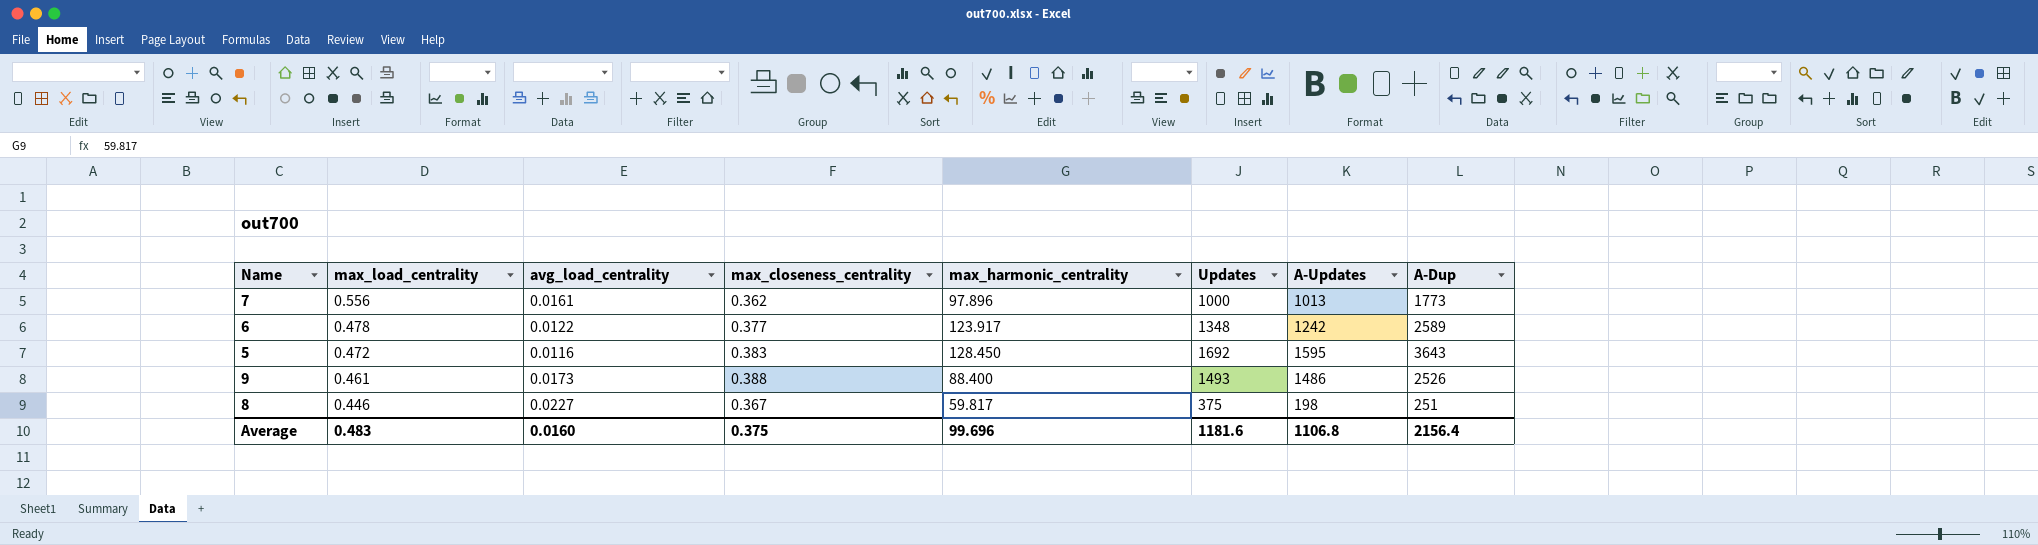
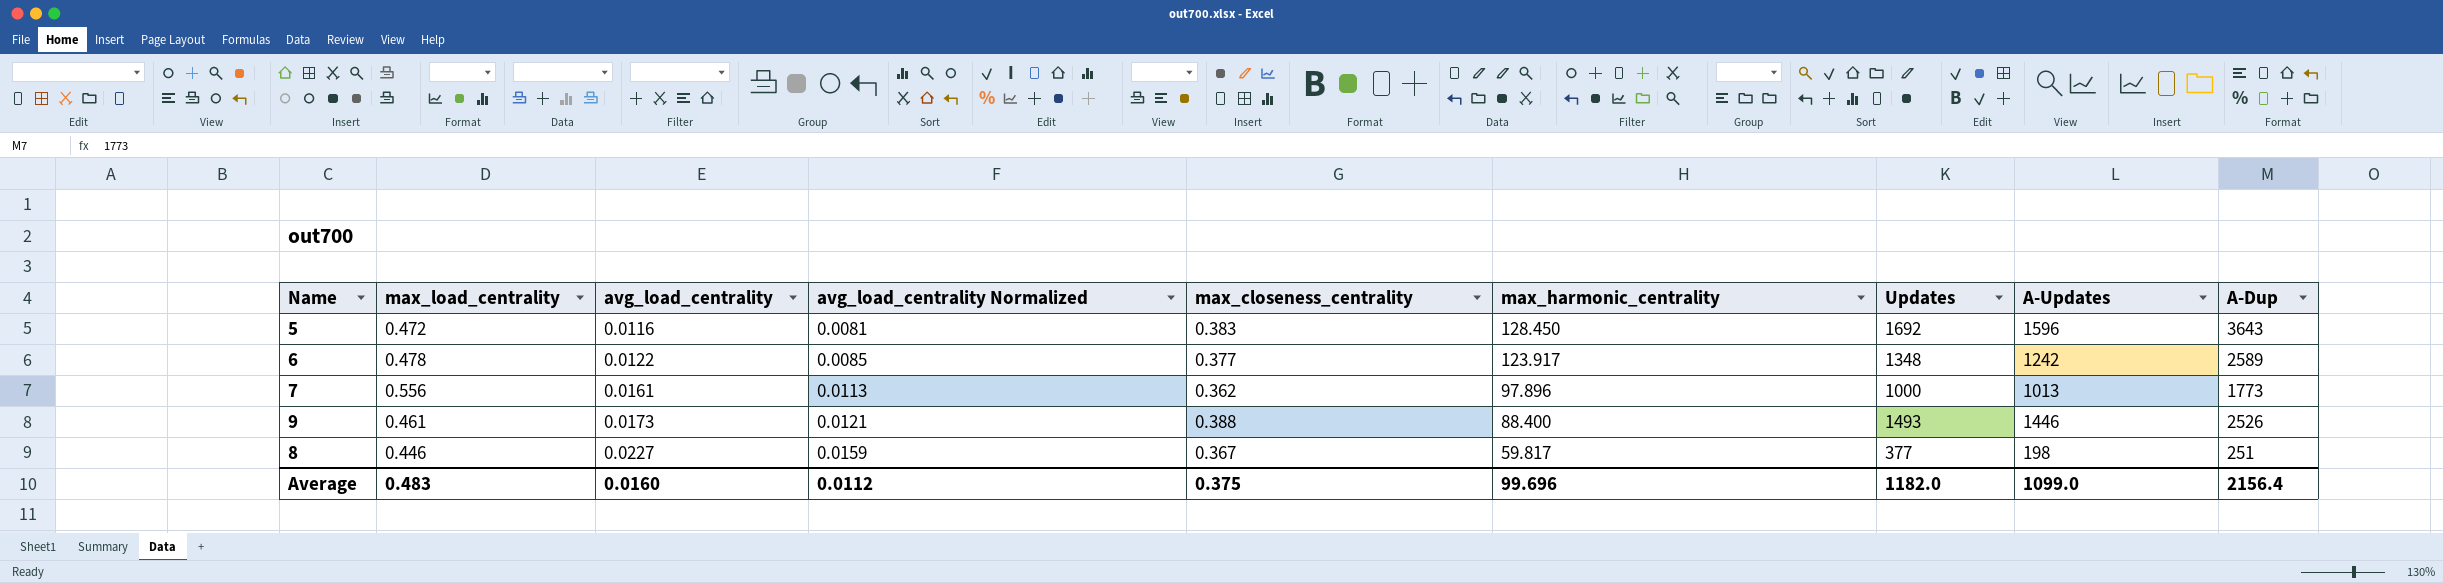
row order: max_load_centrality descending -> avg_load_centrality ascending
column avg_load_centrality Normalized | formula: none -> [avg_load_centrality] * 0.7
5 | A-Updates: 1595 -> 1596
9 | A-Updates: 1486 -> 1446
8 | Updates: 375 -> 377
Average | Updates: 1181.6 -> 1182.0
Average | A-Updates: 1106.8 -> 1099.0

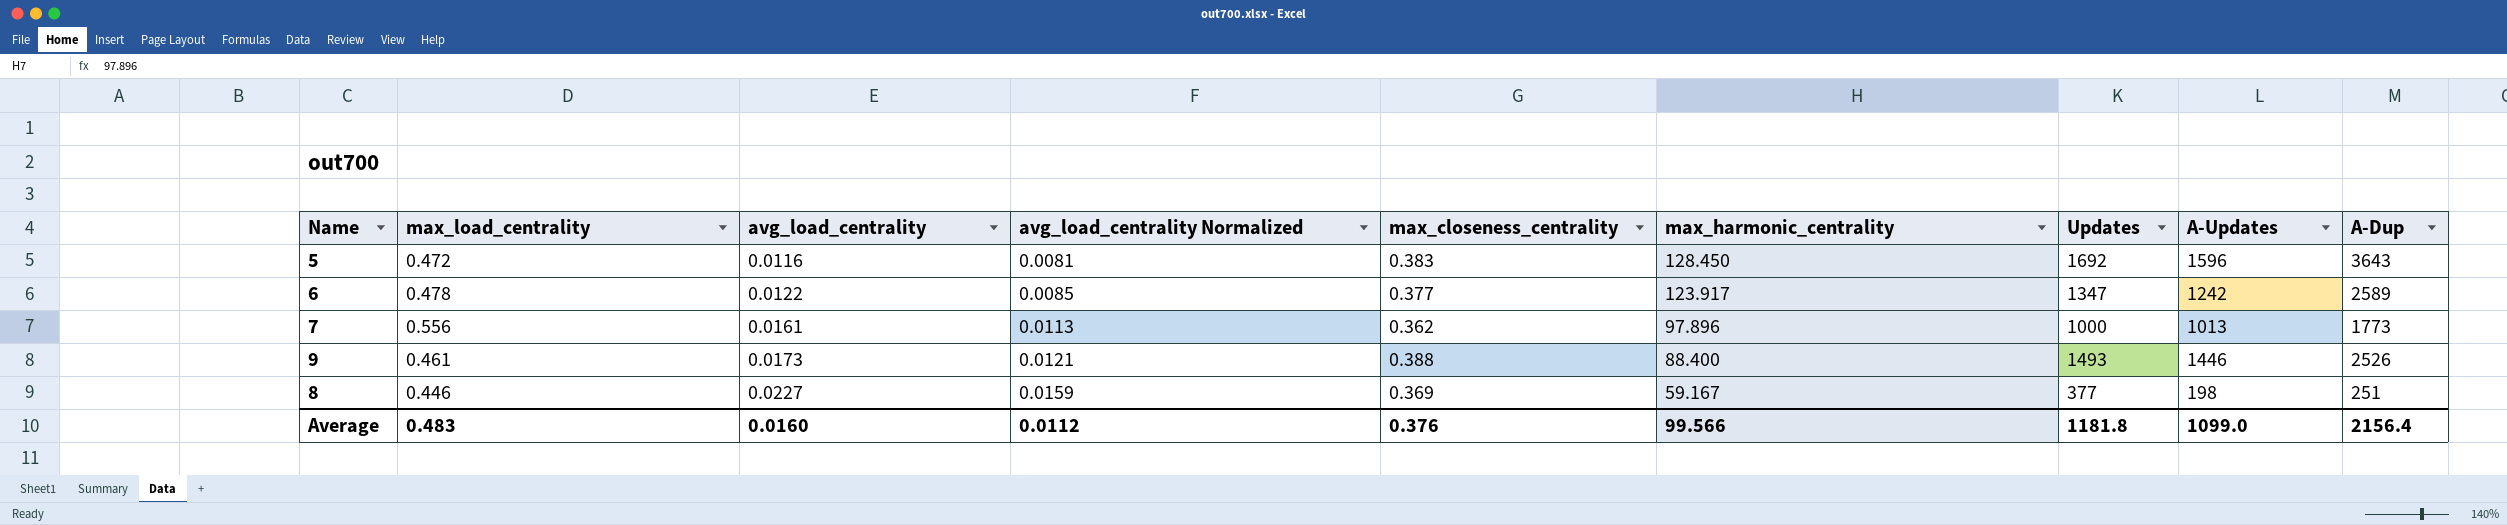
6 | Updates: 1348 -> 1347
8 | max_closeness_centrality: 0.367 -> 0.369
8 | max_harmonic_centrality: 59.817 -> 59.167
Average | max_closeness_centrality: 0.375 -> 0.376
Average | max_harmonic_centrality: 99.696 -> 99.566
Average | Updates: 1182.0 -> 1181.8

